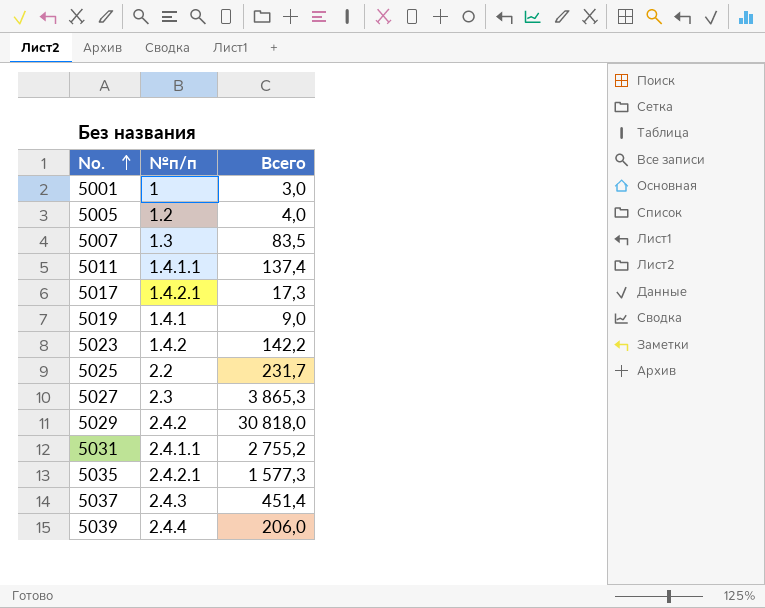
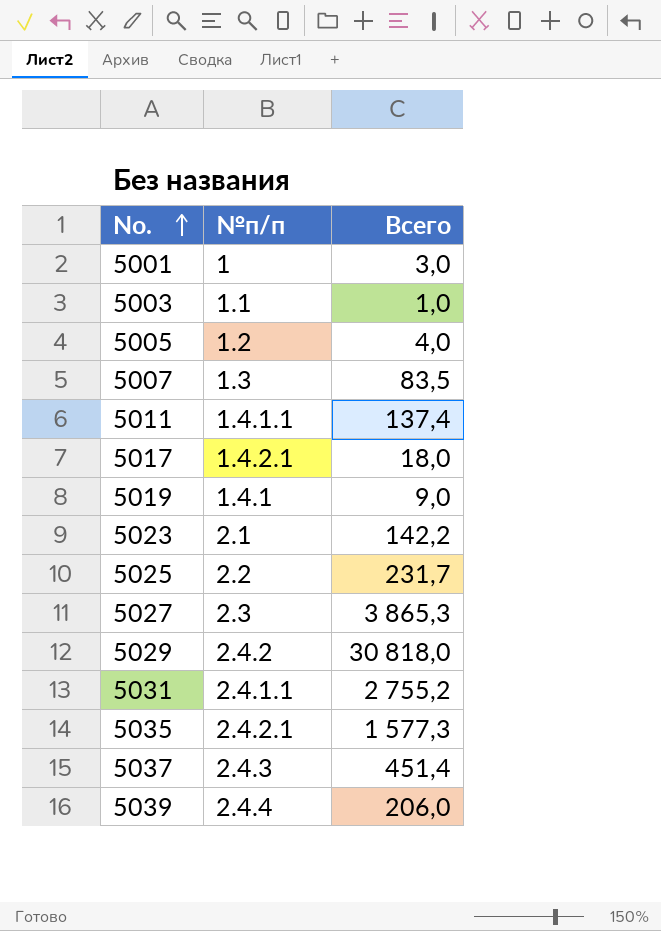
row 5003: none -> 1.1 | 1,0
5017 | Всего: 17,3 -> 18,0
5023 | №п/п: 1.4.2 -> 2.1

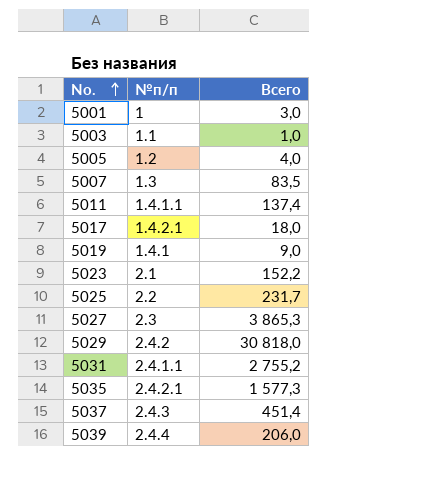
5023 | Всего: 142,2 -> 152,2

